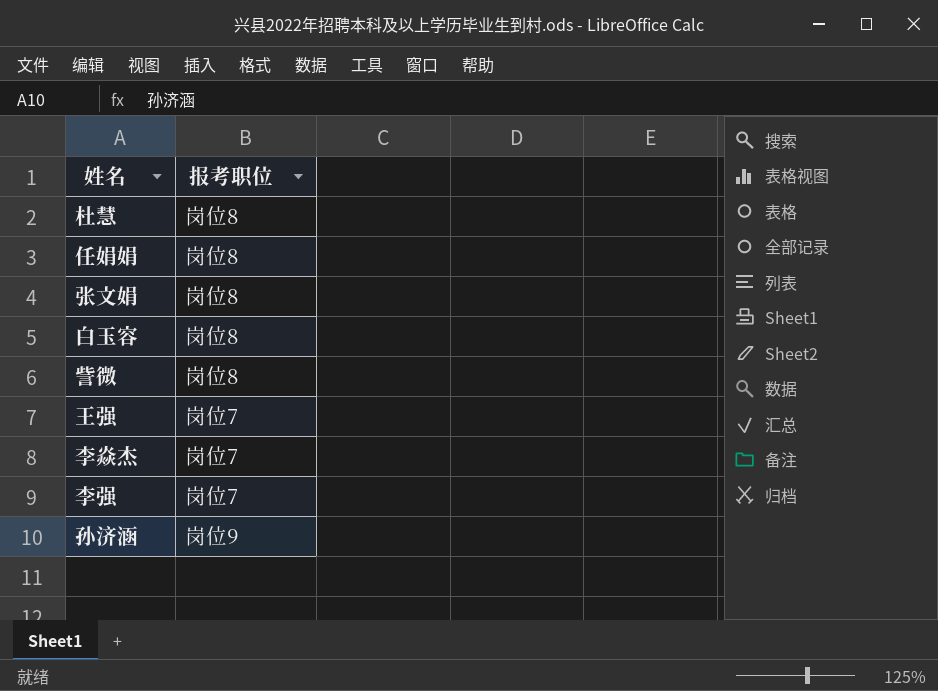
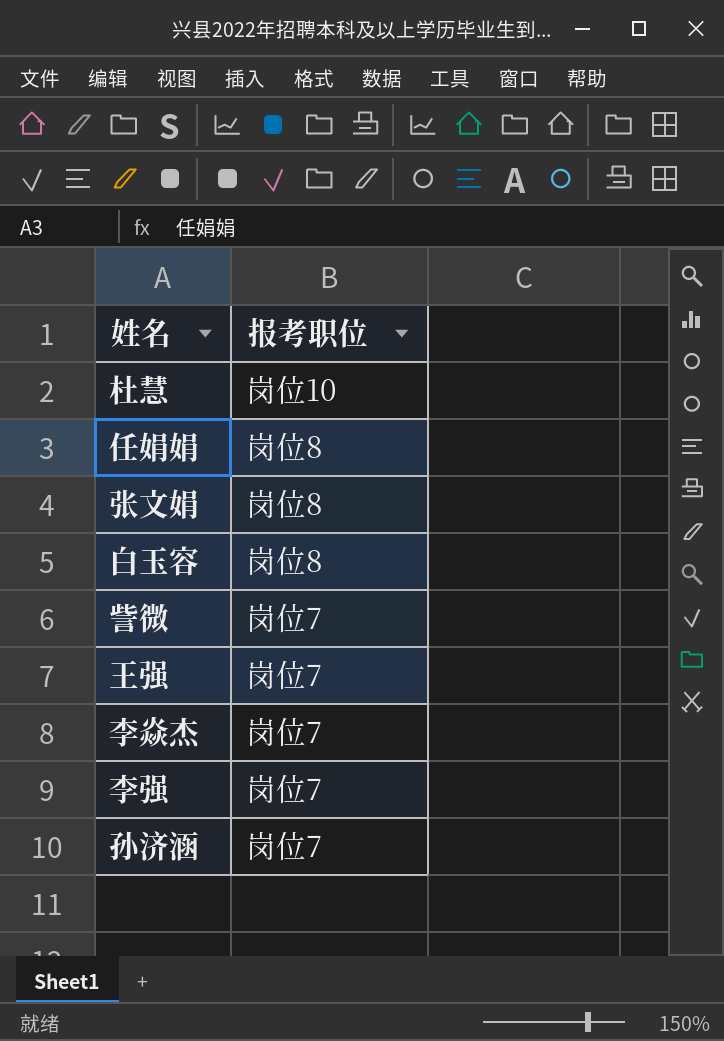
杜慧 | 报考职位: 岗位8 -> 岗位10
訾微 | 报考职位: 岗位8 -> 岗位7
孙济涵 | 报考职位: 岗位9 -> 岗位7

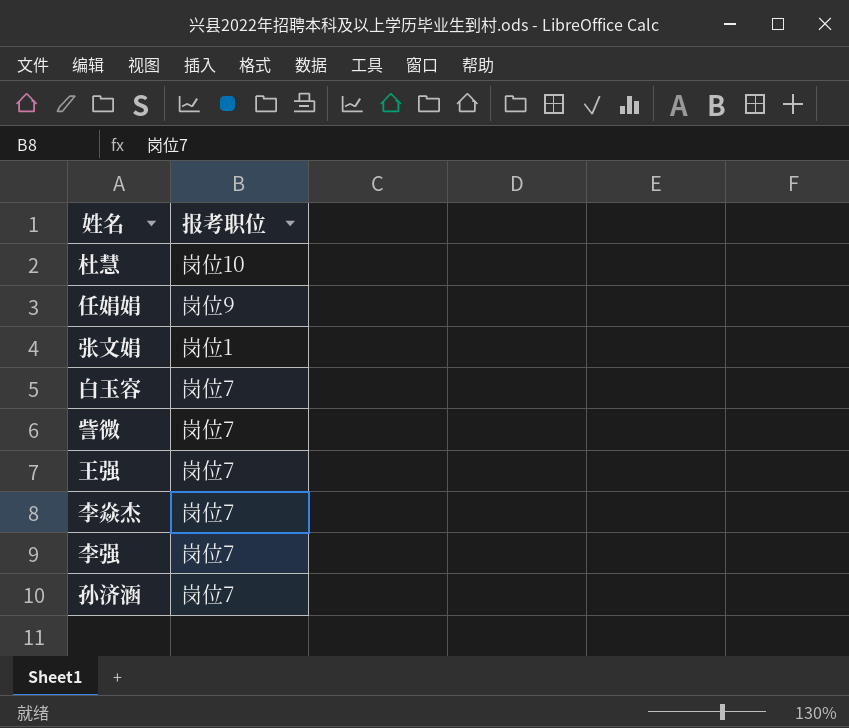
任娟娟 | 报考职位: 岗位8 -> 岗位9
张文娟 | 报考职位: 岗位8 -> 岗位1
白玉容 | 报考职位: 岗位8 -> 岗位7

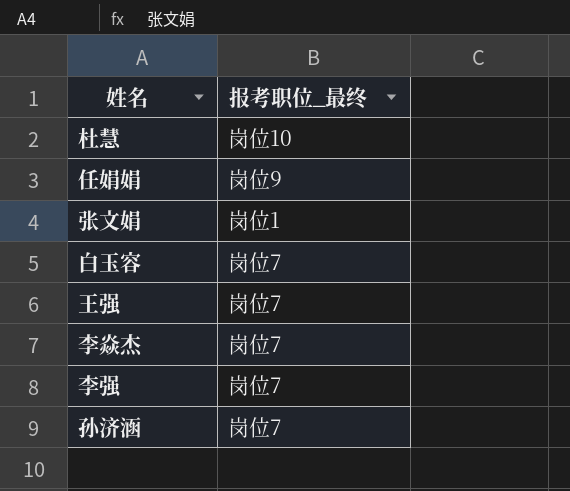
column name: 报考职位 -> 报考职位_最终
row 訾微: 岗位7 -> none

